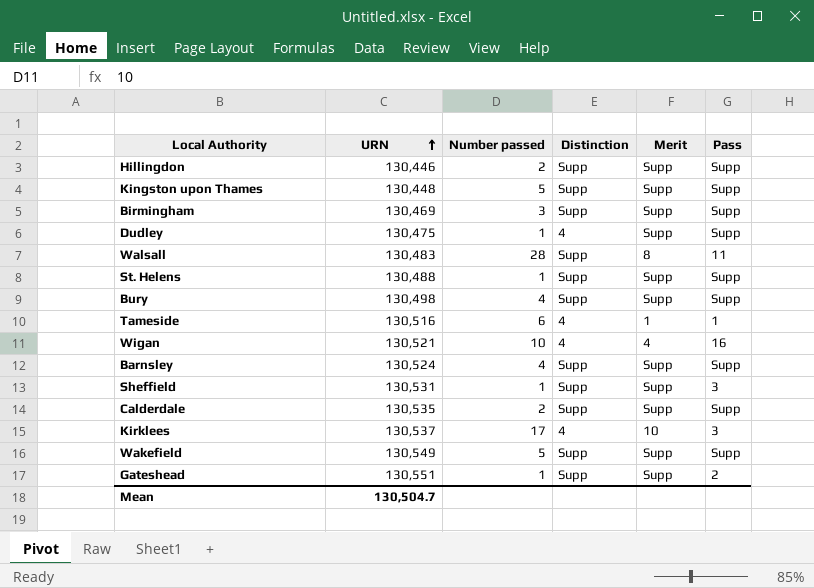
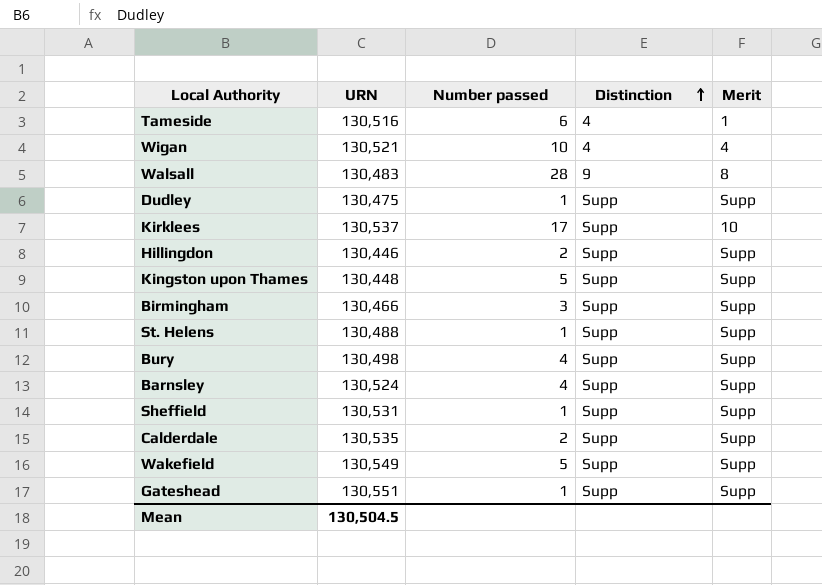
row order: URN ascending -> Distinction ascending
column Pass | position: 6 -> none
Walsall | Distinction: Supp -> 9
Dudley | Distinction: 4 -> Supp
Kirklees | Distinction: 4 -> Supp
Birmingham | URN: 130,469 -> 130,466
Mean | URN: 130,504.7 -> 130,504.5

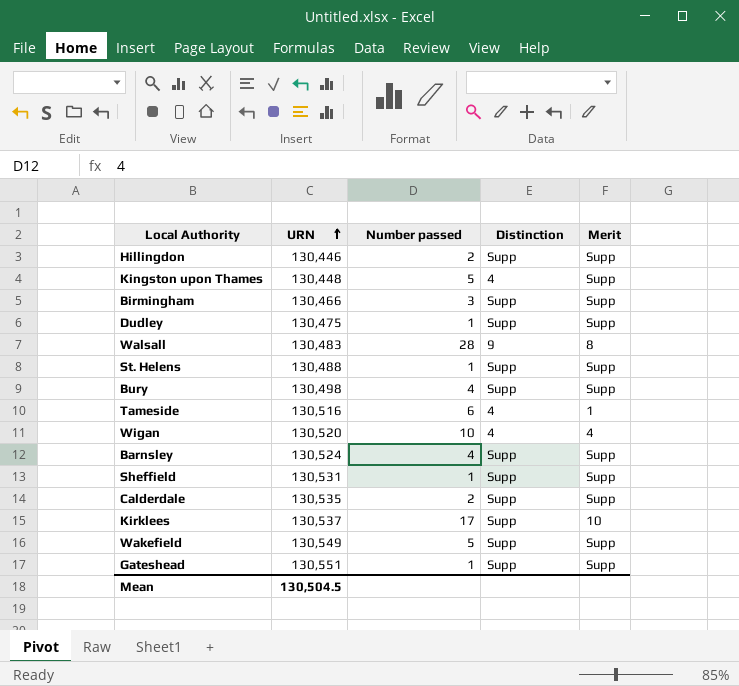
row order: Distinction ascending -> URN ascending
Kingston upon Thames | Distinction: Supp -> 4
Wigan | URN: 130,521 -> 130,520

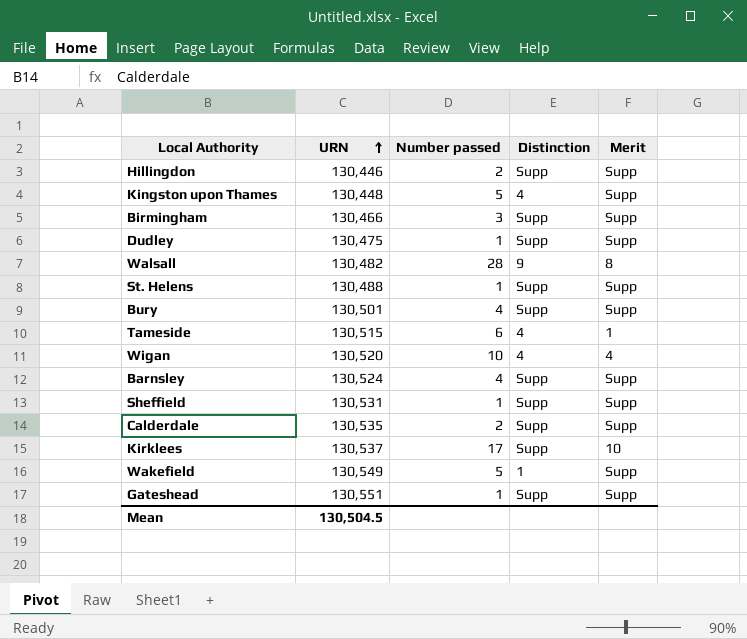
Walsall | URN: 130,483 -> 130,482
Bury | URN: 130,498 -> 130,501
Tameside | URN: 130,516 -> 130,515
Wakefield | Distinction: Supp -> 1

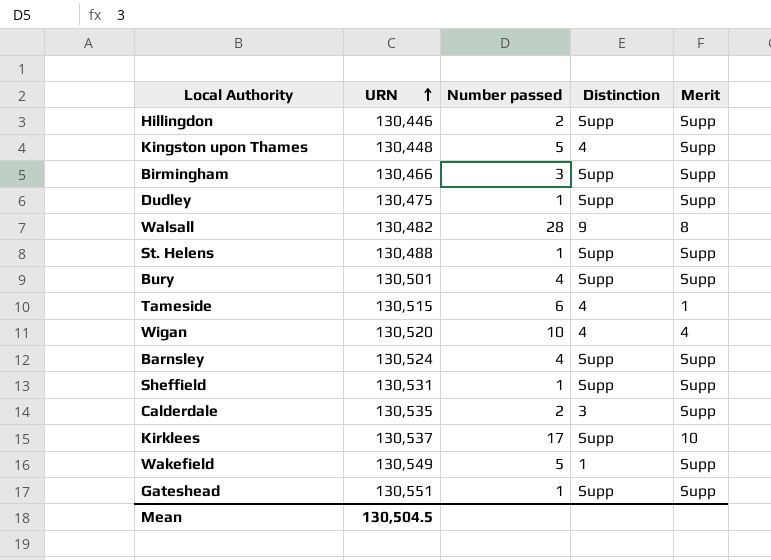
Calderdale | Distinction: Supp -> 3

